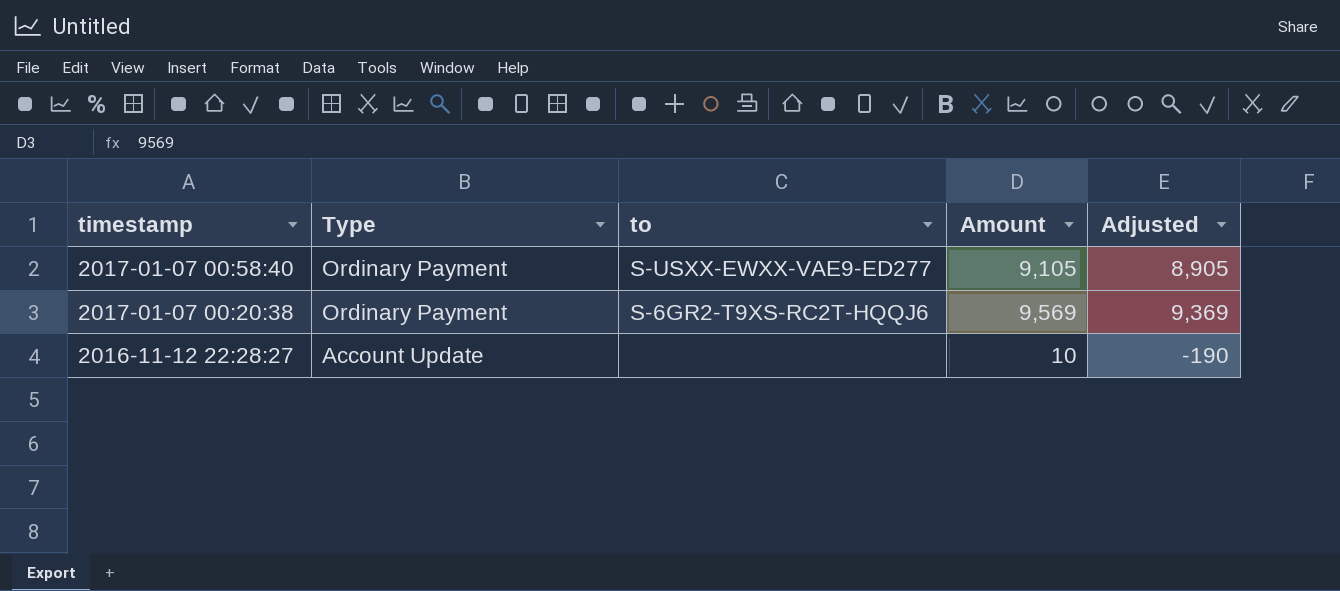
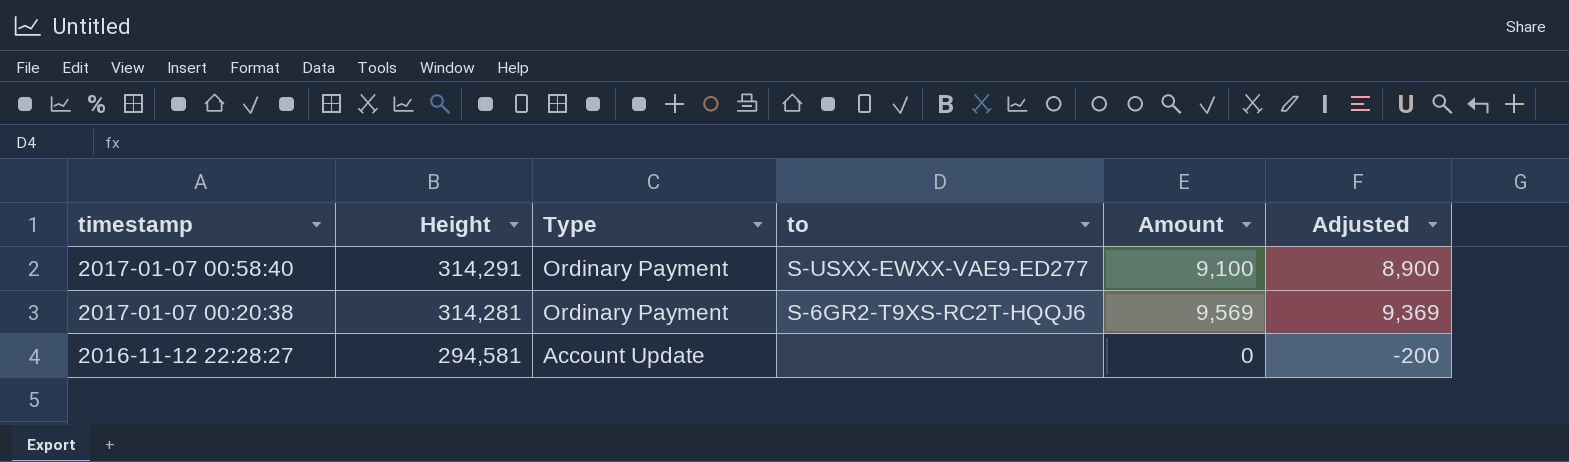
column Height | position: none -> 2
2017-01-07 00:58:40 | Amount: 9,105 -> 9,100
2017-01-07 00:58:40 | Adjusted: 8,905 -> 8,900
2016-11-12 22:28:27 | Amount: 10 -> 0
2016-11-12 22:28:27 | Adjusted: -190 -> -200

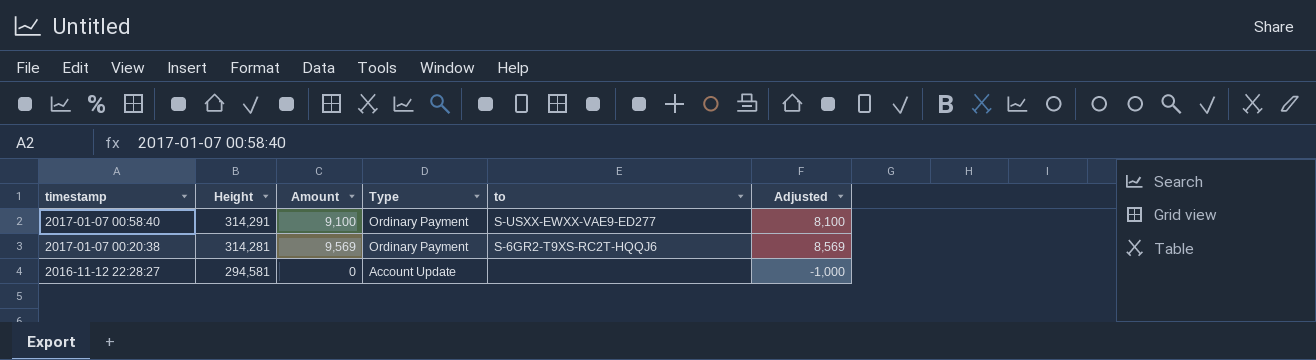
column Amount | position: 5 -> 3
column Adjusted | formula: [Amount] - 200 -> [Amount] - 1000

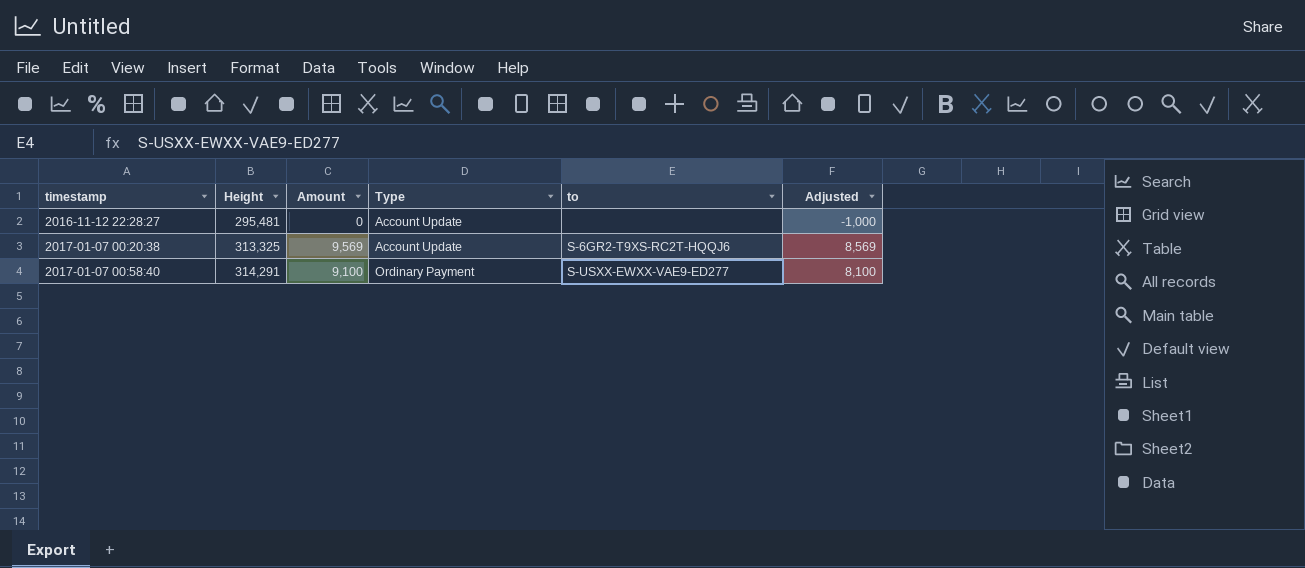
row order: timestamp descending -> timestamp ascending
2016-11-12 22:28:27 | Height: 294,581 -> 295,481
2017-01-07 00:20:38 | Height: 314,281 -> 313,325
2017-01-07 00:20:38 | Type: Ordinary Payment -> Account Update

